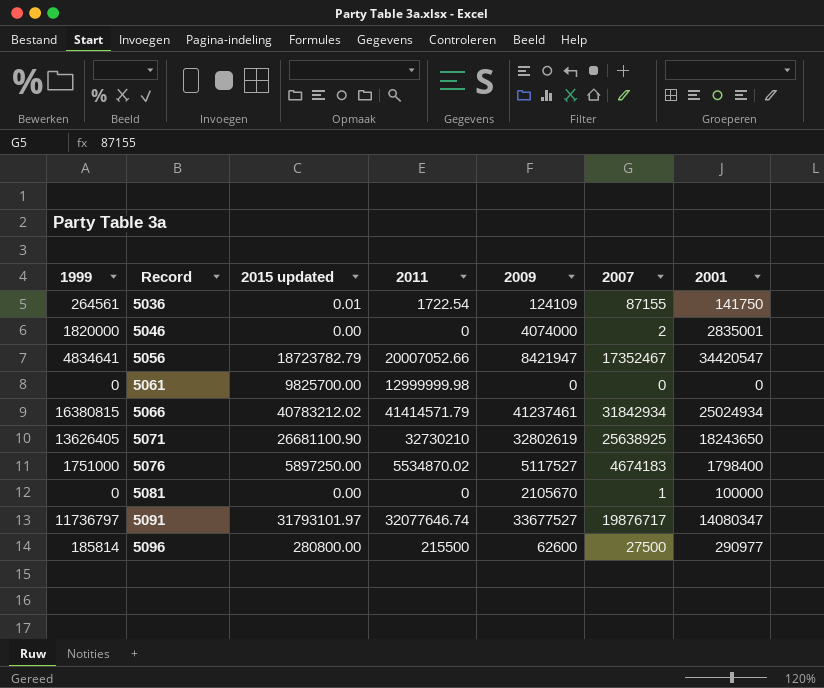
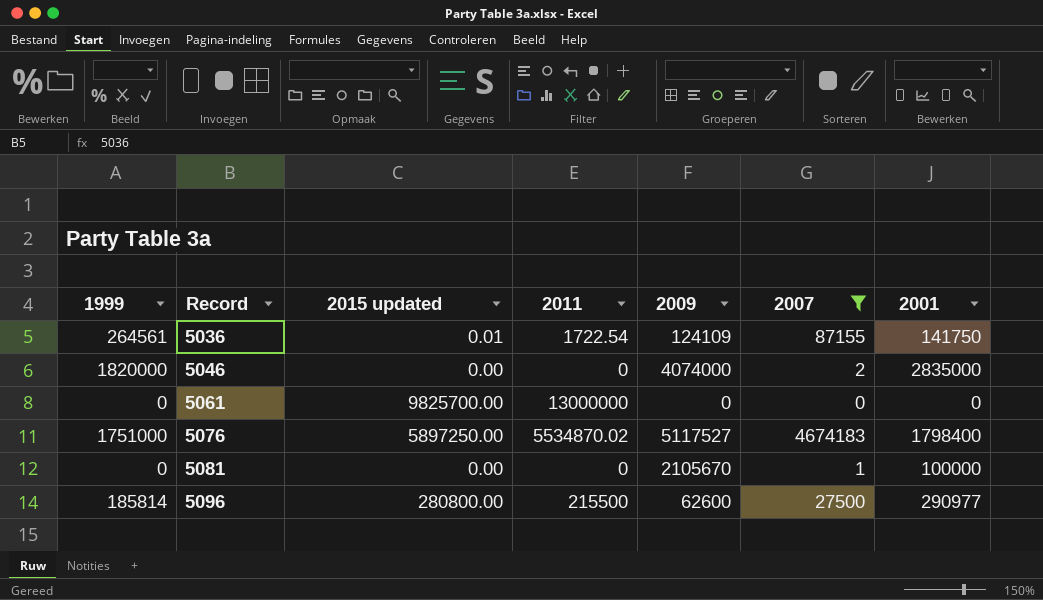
filter: none -> 2007 <= 4674183
5046 | 2001: 2835001 -> 2835000
5061 | 2011: 12999999.98 -> 13000000

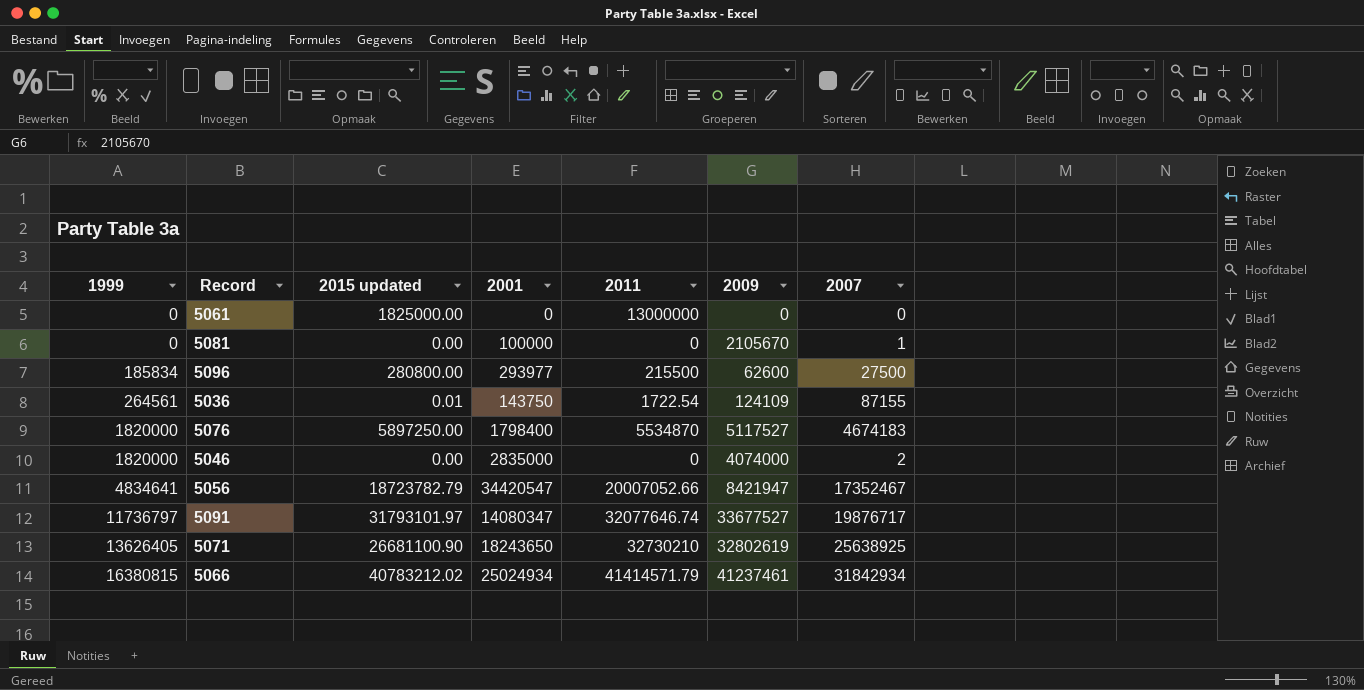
filter: 2007 <= 4674183 -> none
row order: Record ascending -> 1999 ascending
column 2001 | position: 7 -> 4
5061 | 2015 updated: 9825700.00 -> 1825000.00
5096 | 1999: 185814 -> 185834
5096 | 2001: 290977 -> 293977
5036 | 2001: 141750 -> 143750
5076 | 1999: 1751000 -> 1820000
5076 | 2011: 5534870.02 -> 5534870

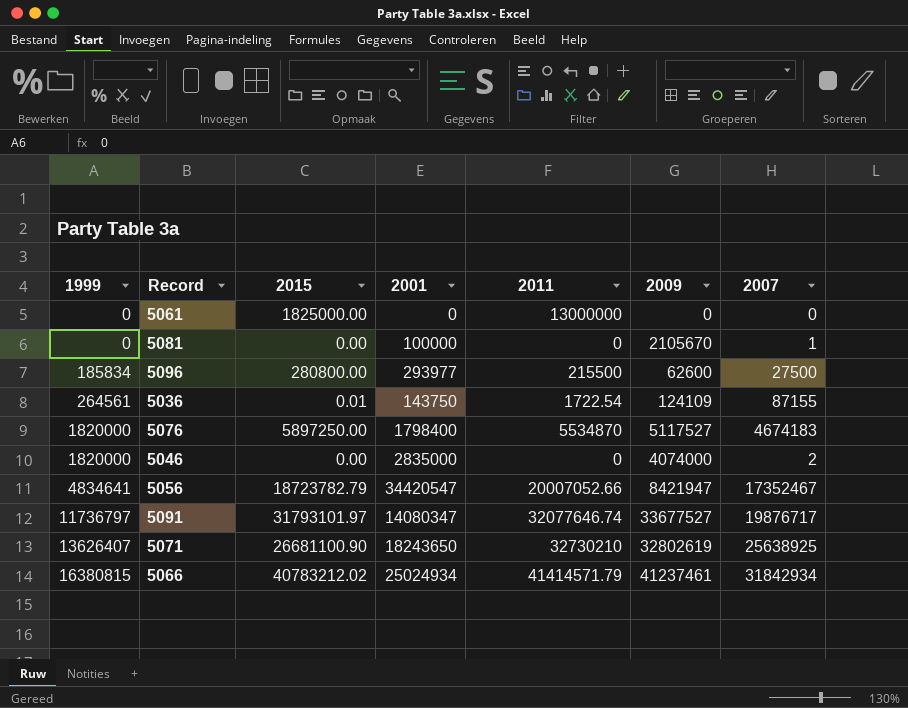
column name: 2015 updated -> 2015
5071 | 1999: 13626405 -> 13626407

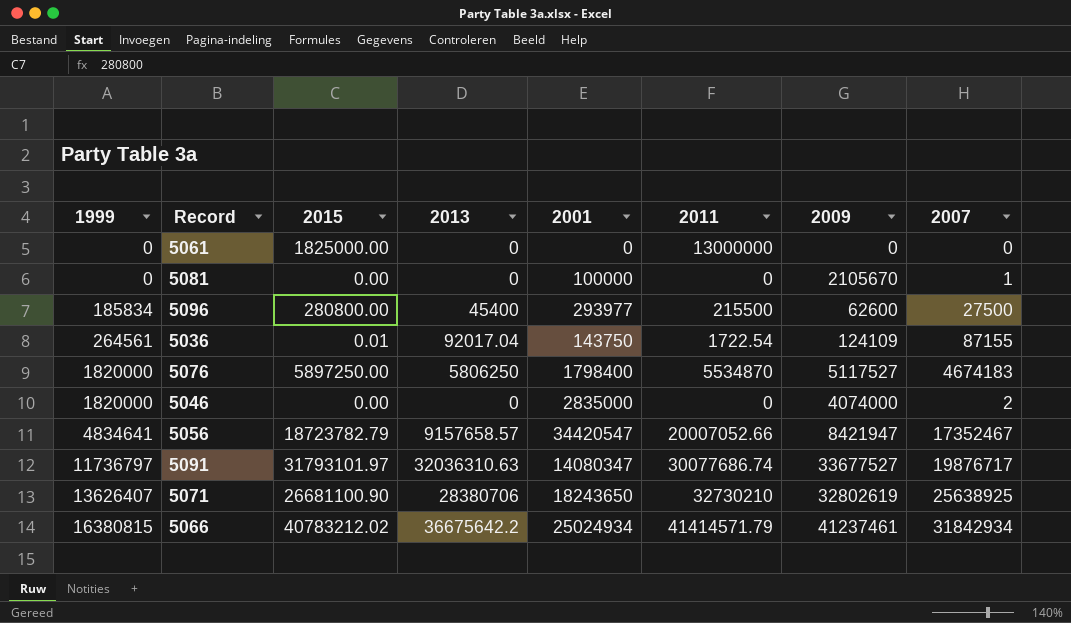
column 2013 | position: none -> 4
5091 | 2011: 32077646.74 -> 30077686.74

